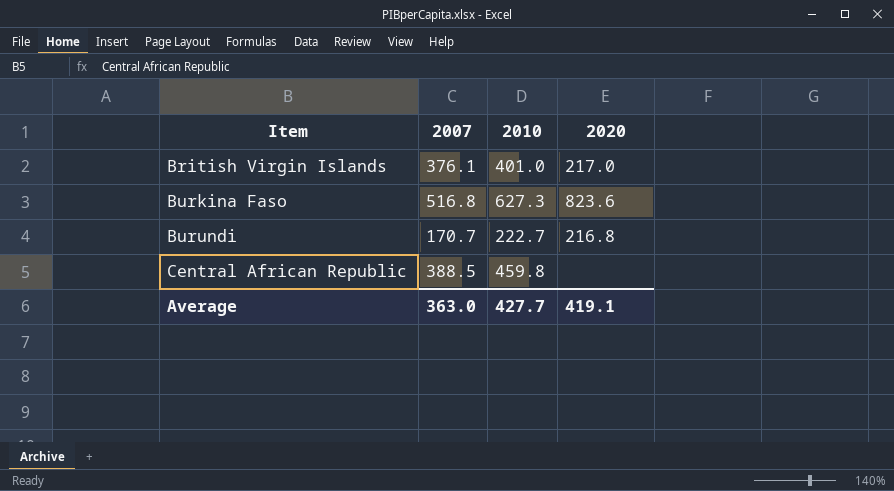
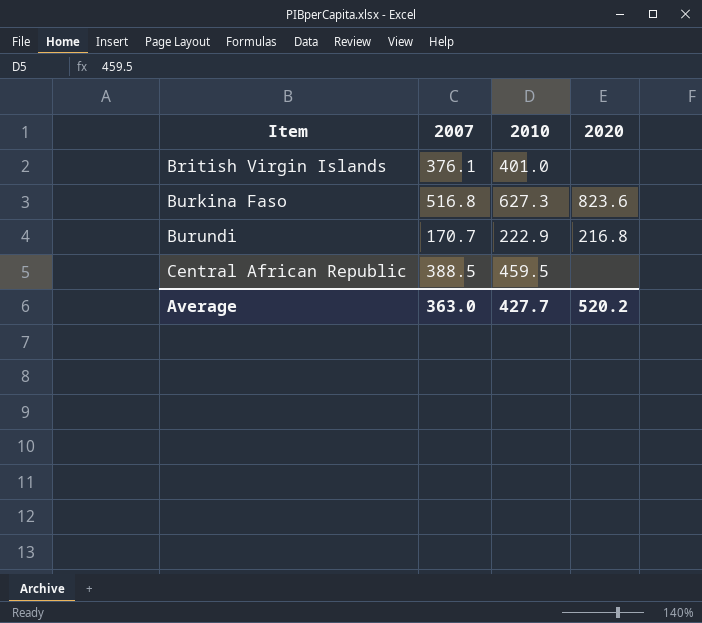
British Virgin Islands | 2020: 217.0 -> none
Burundi | 2010: 222.7 -> 222.9
Central African Republic | 2010: 459.8 -> 459.5
Average | 2020: 419.1 -> 520.2

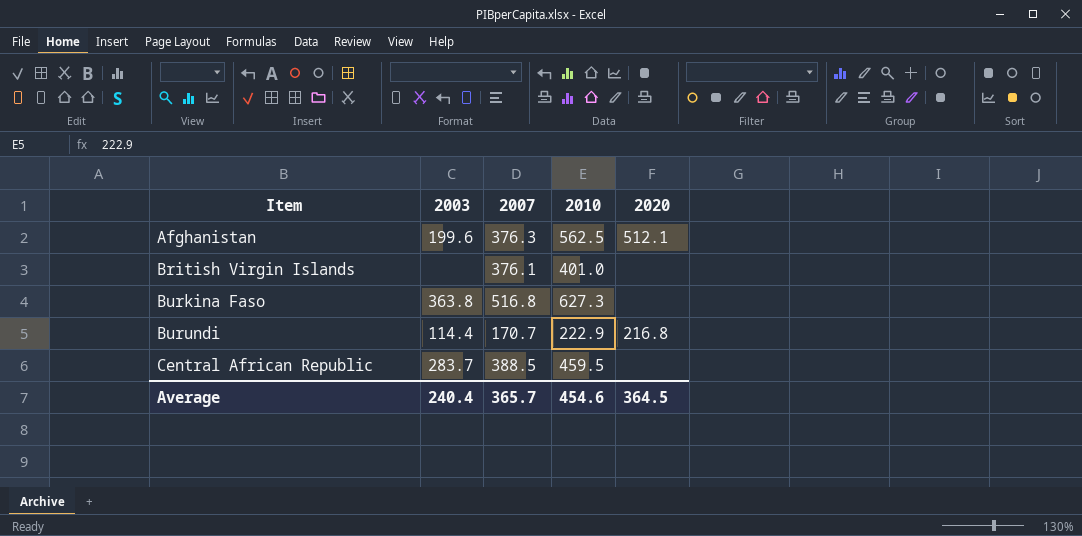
column 2003 | position: none -> 2
row Afghanistan: none -> 199.6 | 376.3 | 562.5 | 512.1
Burkina Faso | 2020: 823.6 -> none
Average | 2007: 363.0 -> 365.7
Average | 2010: 427.7 -> 454.6
Average | 2020: 520.2 -> 364.5

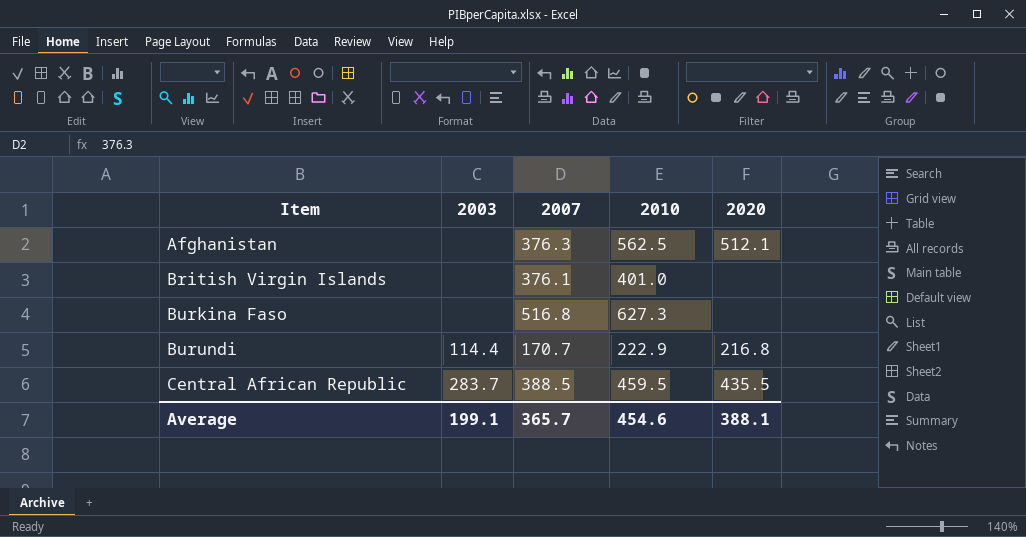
Afghanistan | 2003: 199.6 -> none
Burkina Faso | 2003: 363.8 -> none
Central African Republic | 2020: none -> 435.5
Average | 2003: 240.4 -> 199.1
Average | 2020: 364.5 -> 388.1

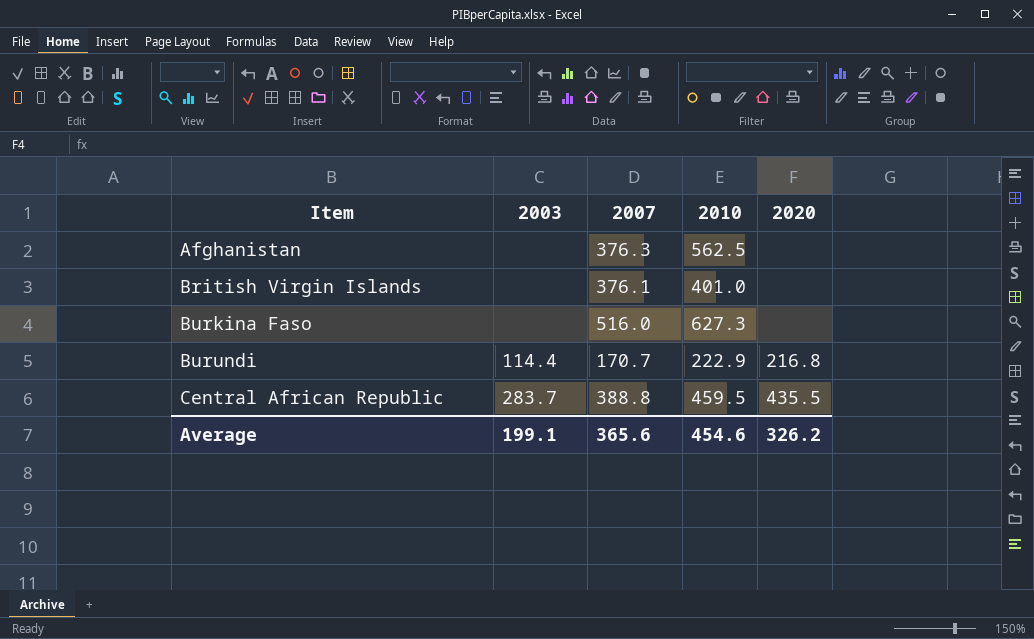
Afghanistan | 2020: 512.1 -> none
Burkina Faso | 2007: 516.8 -> 516.0
Central African Republic | 2007: 388.5 -> 388.8
Average | 2007: 365.7 -> 365.6
Average | 2020: 388.1 -> 326.2

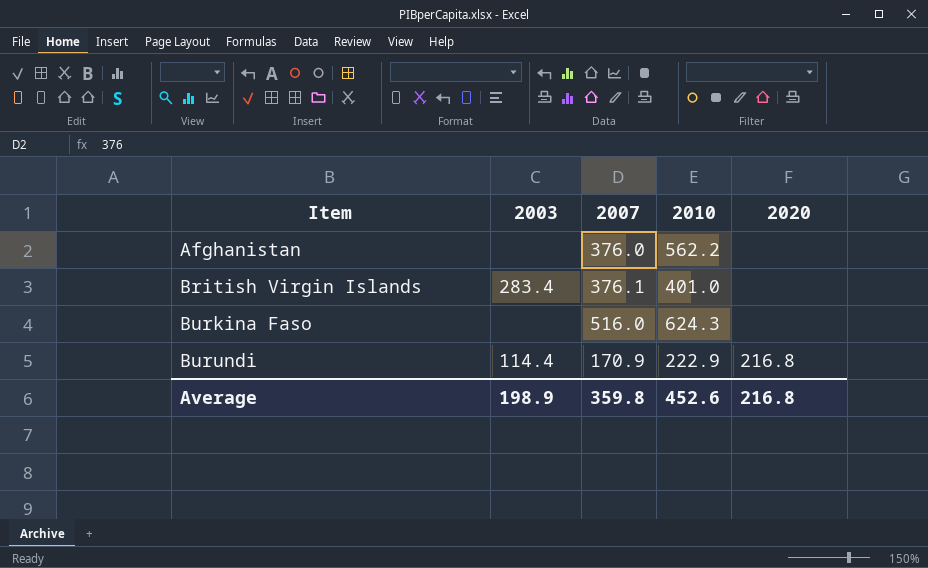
row Central African Republic: 283.7 | 388.8 | 459.5 | 435.5 -> none
Afghanistan | 2007: 376.3 -> 376.0
Afghanistan | 2010: 562.5 -> 562.2
British Virgin Islands | 2003: none -> 283.4
Burkina Faso | 2010: 627.3 -> 624.3
Burundi | 2007: 170.7 -> 170.9
Average | 2003: 199.1 -> 198.9
Average | 2007: 365.6 -> 359.8
Average | 2010: 454.6 -> 452.6
Average | 2020: 326.2 -> 216.8

